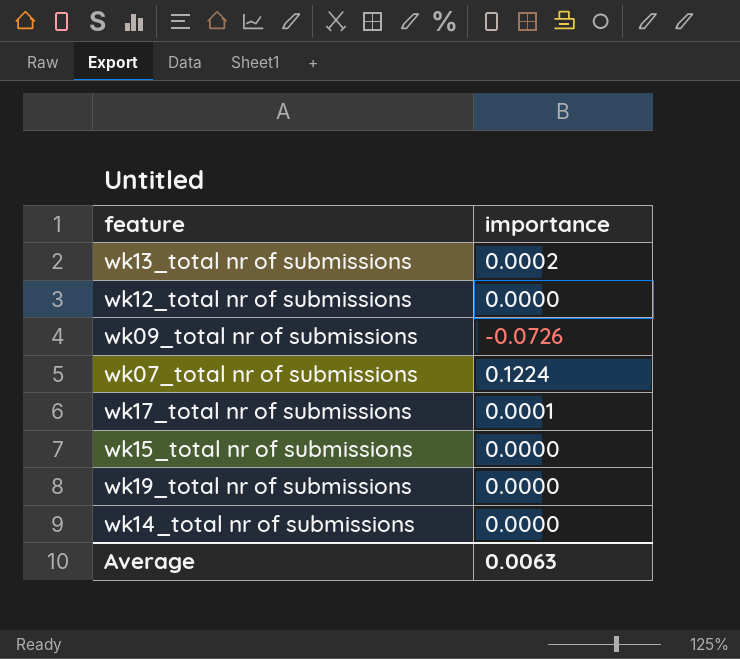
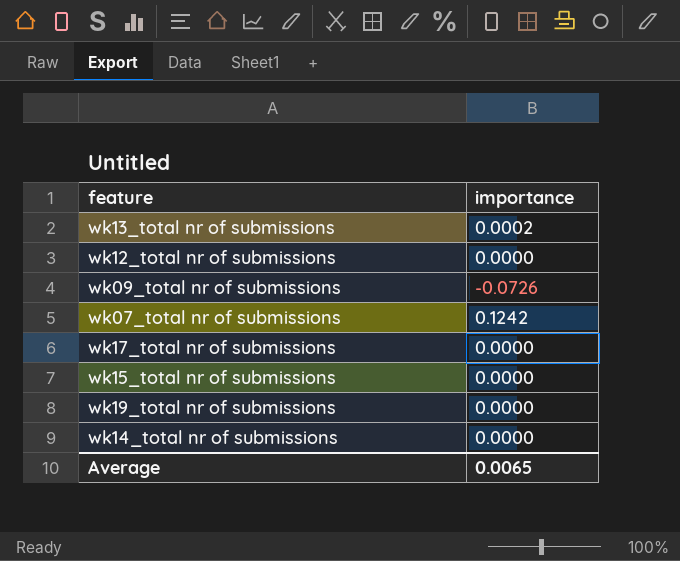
wk07_total nr of submissions | importance: 0.1224 -> 0.1242
wk17_total nr of submissions | importance: 0.0001 -> 0.0000
Average | importance: 0.0063 -> 0.0065

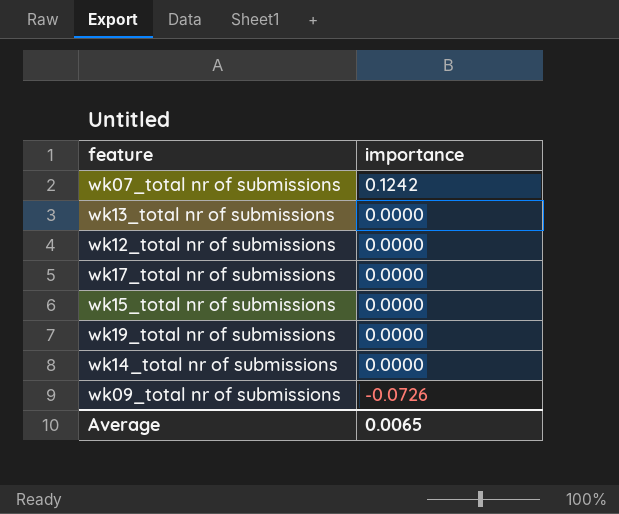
row order: none -> importance descending
wk13_total nr of submissions | importance: 0.0002 -> 0.0000

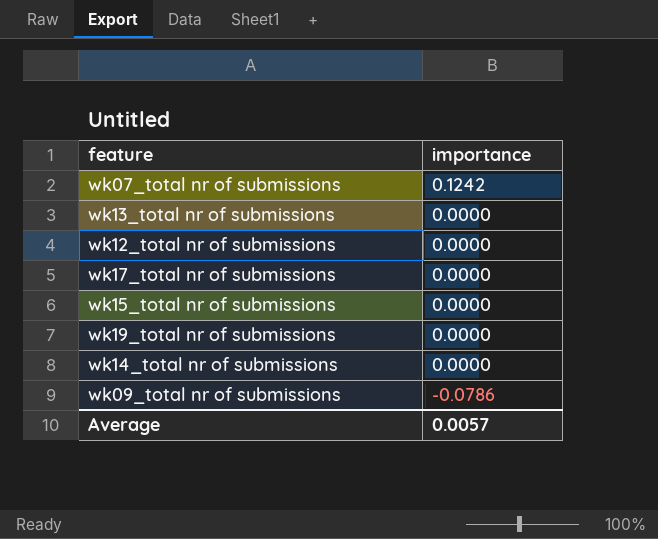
wk09_total nr of submissions | importance: -0.0726 -> -0.0786
Average | importance: 0.0065 -> 0.0057

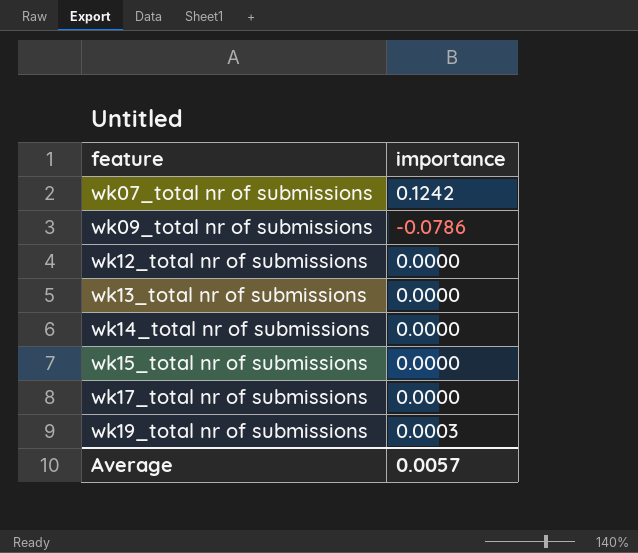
row order: importance descending -> feature ascending
wk19_total nr of submissions | importance: 0.0000 -> 0.0003

